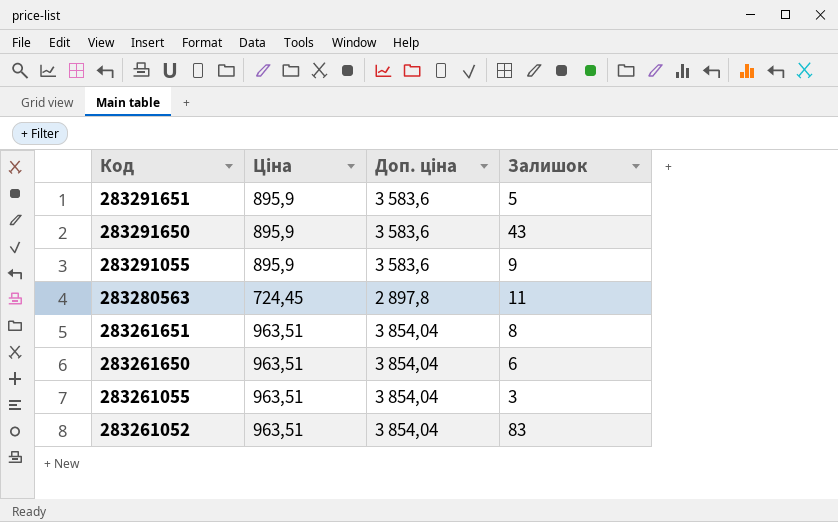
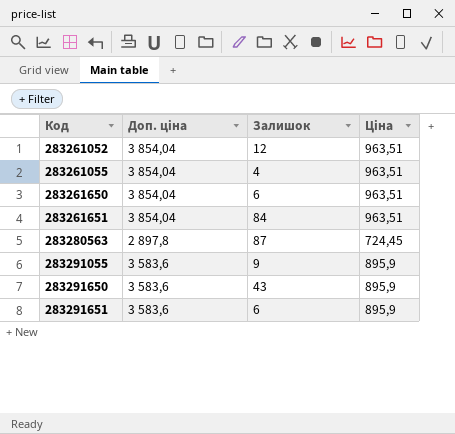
row order: Код descending -> Код ascending
column Ціна | position: 2 -> 4
283261052 | Залишок: 83 -> 12
283261055 | Залишок: 3 -> 4
283261651 | Залишок: 8 -> 84
283280563 | Залишок: 11 -> 87
283291651 | Залишок: 5 -> 6

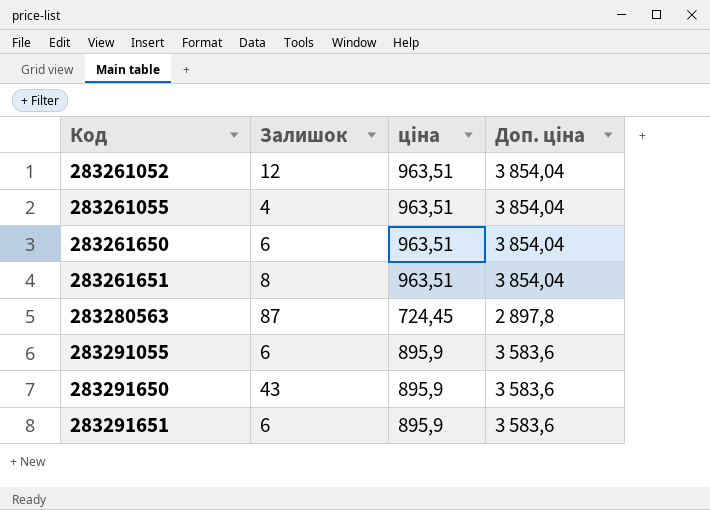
column name: Ціна -> ціна
column Доп. ціна | position: 2 -> 4
283261651 | Залишок: 84 -> 8
283291055 | Залишок: 9 -> 6

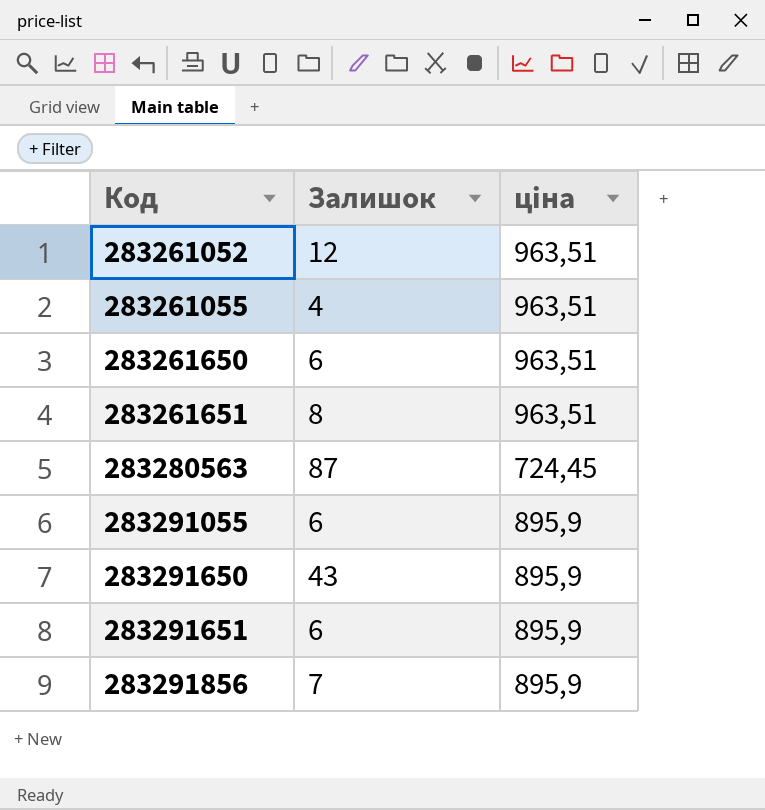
column Доп. ціна | position: 4 -> none
row 283291856: none -> 7 | 895,9

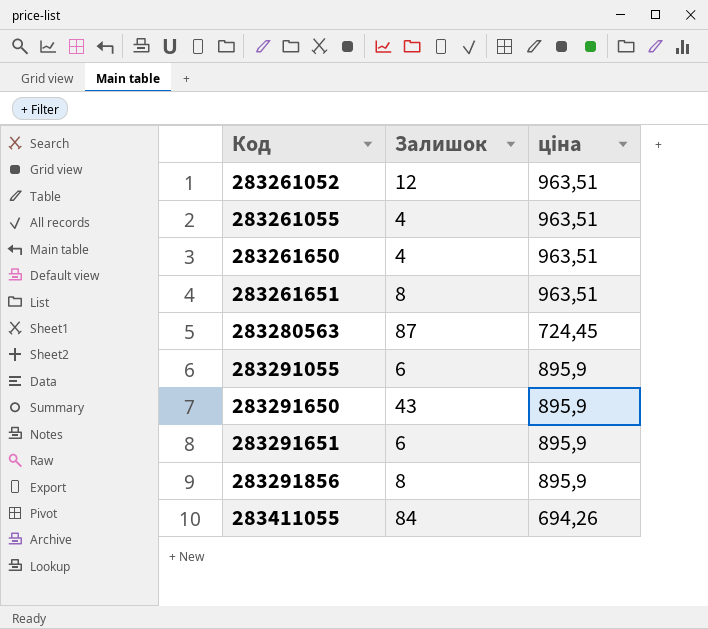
283261650 | Залишок: 6 -> 4
283291856 | Залишок: 7 -> 8
row 283411055: none -> 84 | 694,26

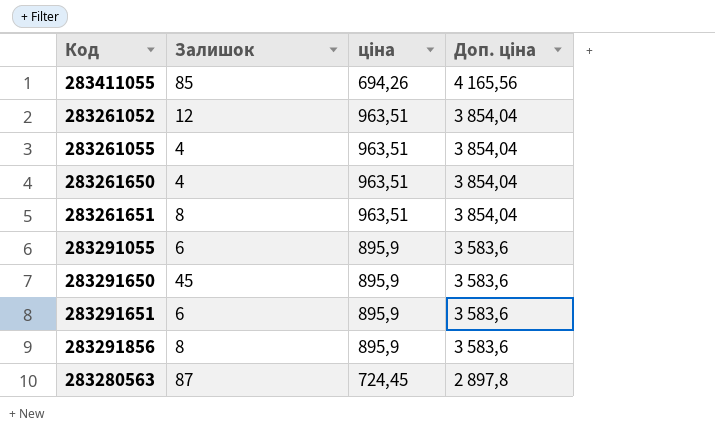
row order: Код ascending -> Доп. ціна descending
column Доп. ціна | position: none -> 4
283411055 | Залишок: 84 -> 85
283291650 | Залишок: 43 -> 45

